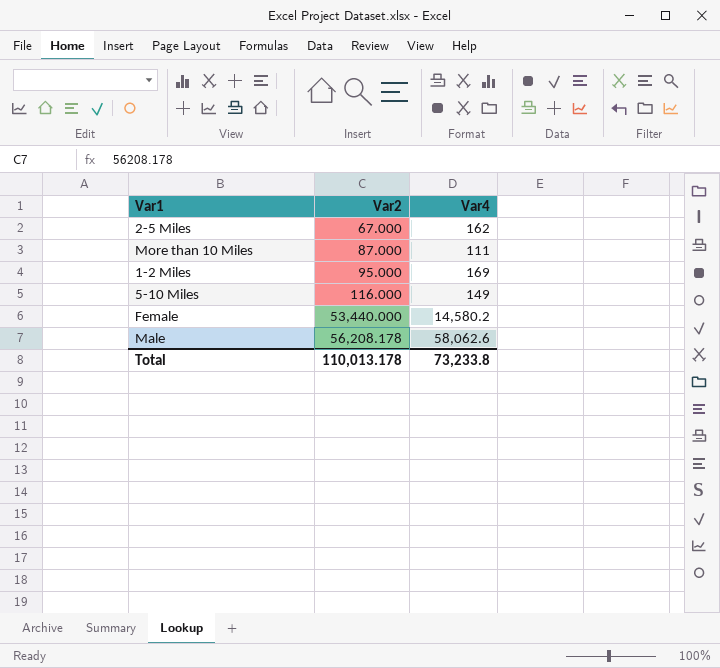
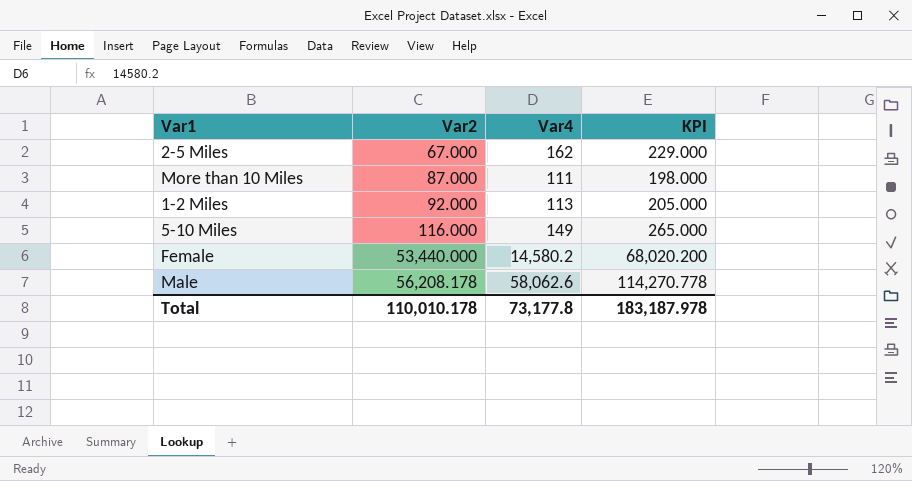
column KPI | formula: none -> [Var2] + [Var4]
1-2 Miles | Var2: 95.000 -> 92.000
1-2 Miles | Var4: 169 -> 113
Total | Var2: 110,013.178 -> 110,010.178
Total | Var4: 73,233.8 -> 73,177.8

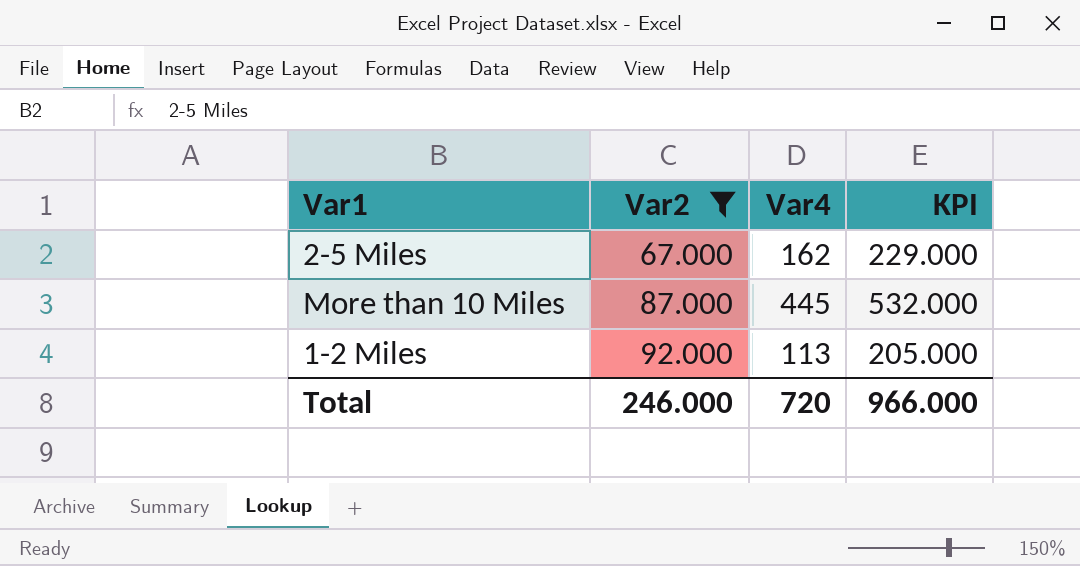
filter: none -> Var2 <= 92.000
More than 10 Miles | Var4: 111 -> 445
More than 10 Miles | KPI: 198.000 -> 532.000
Total | Var2: 110,010.178 -> 246.000
Total | Var4: 73,177.8 -> 720
Total | KPI: 183,187.978 -> 966.000

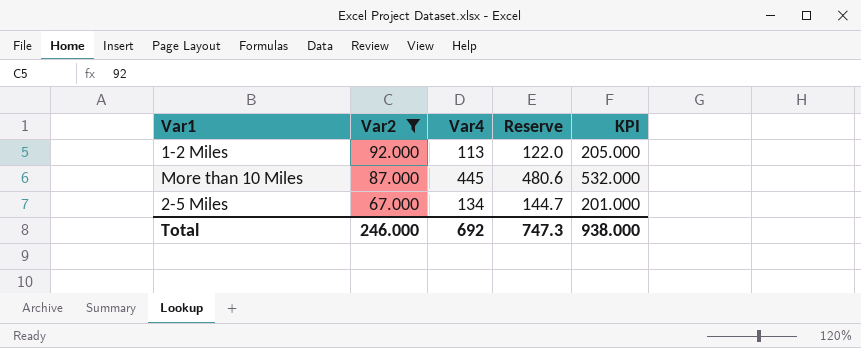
row order: Var2 ascending -> Var2 descending
column Reserve | formula: none -> [Var4] * 1.08
2-5 Miles | Var4: 162 -> 134
2-5 Miles | KPI: 229.000 -> 201.000
Total | Var4: 720 -> 692
Total | KPI: 966.000 -> 938.000

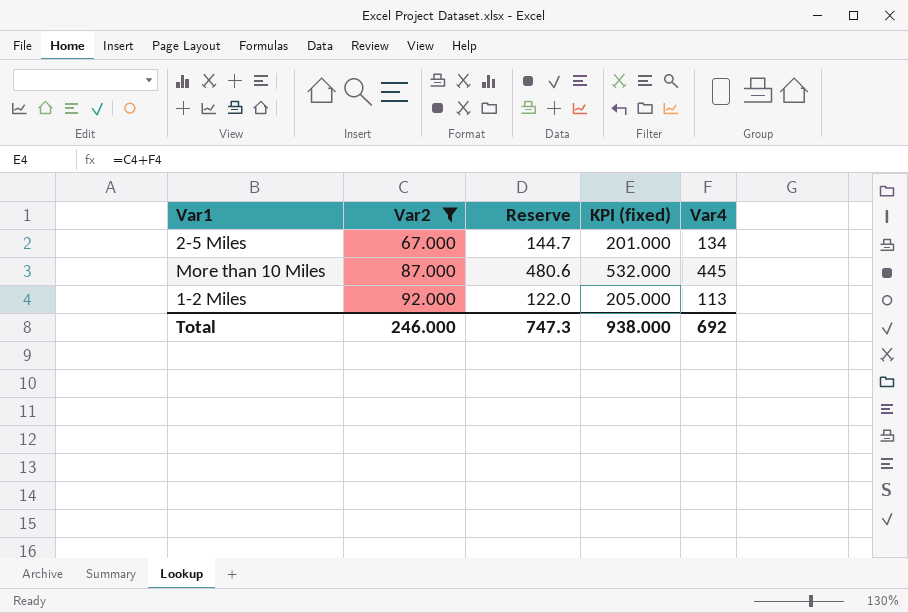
row order: Var2 descending -> Var2 ascending
column name: KPI -> KPI (fixed)
column Var4 | position: 3 -> 5

